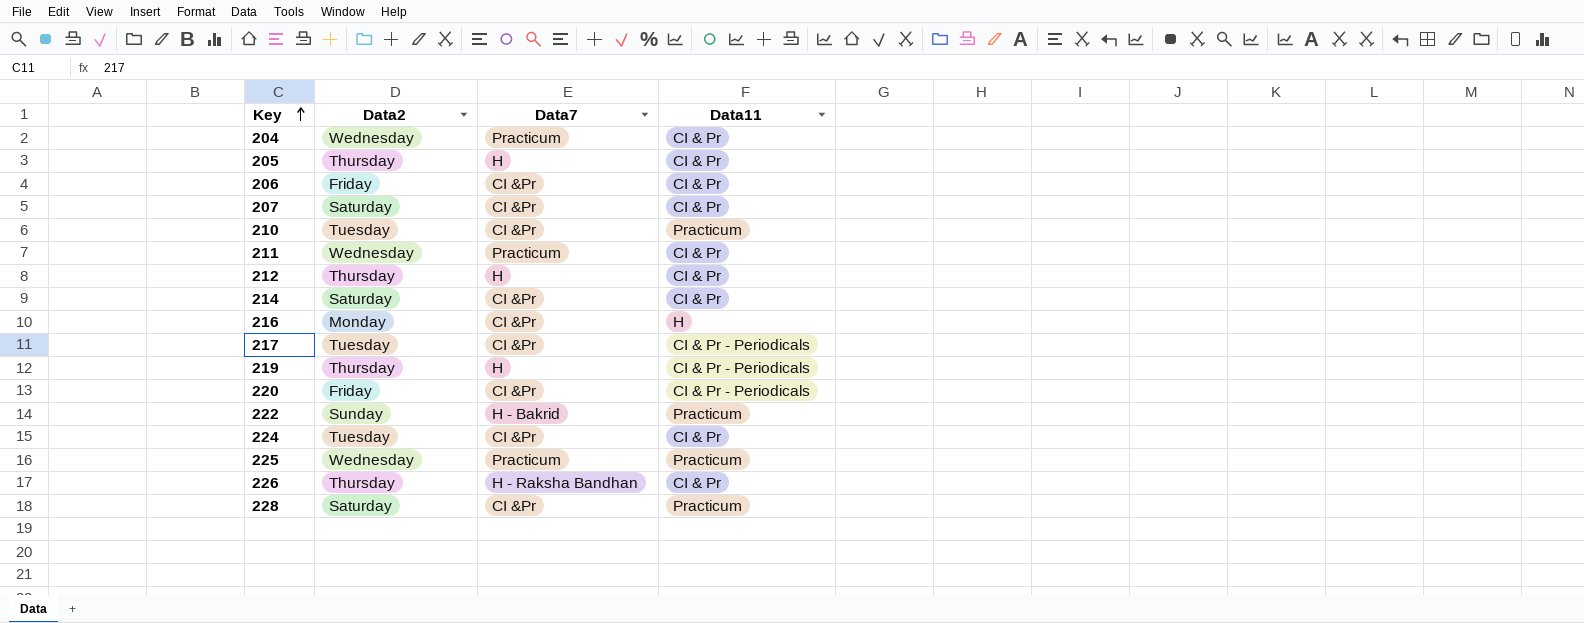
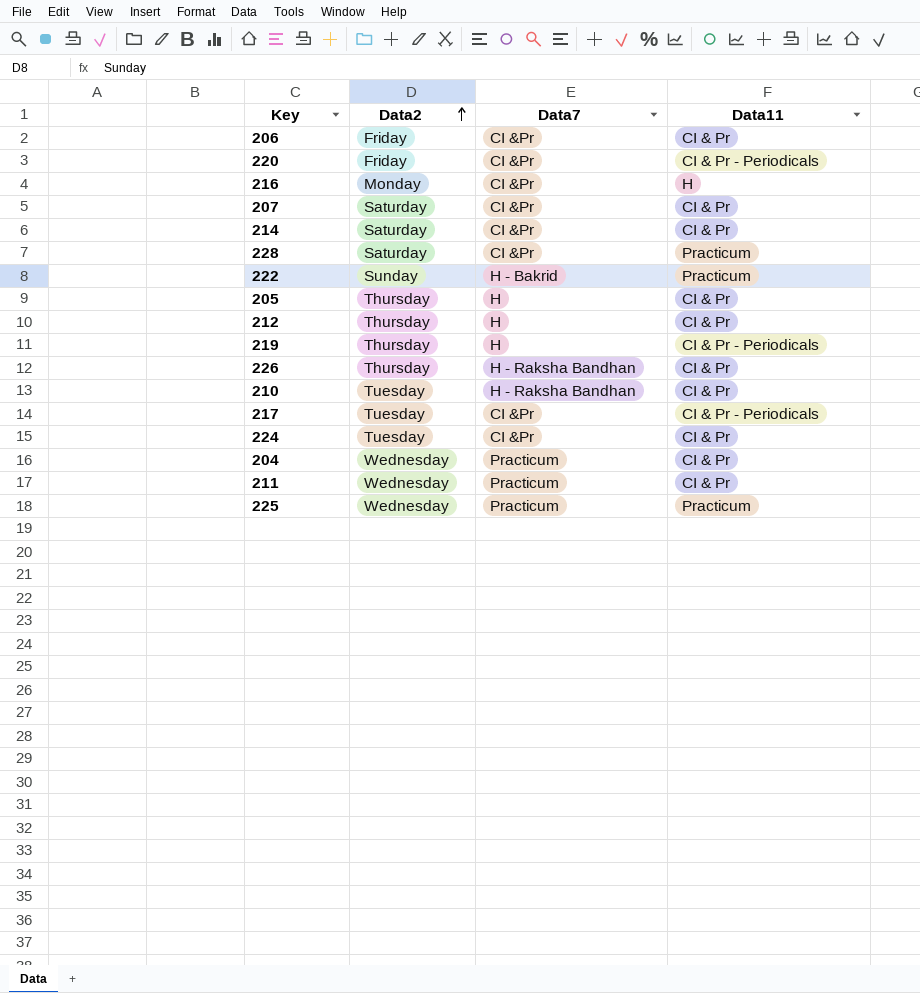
row order: Key ascending -> Data2 ascending
210 | Data7: CI &Pr -> H - Raksha Bandhan
210 | Data11: Practicum -> CI & Pr

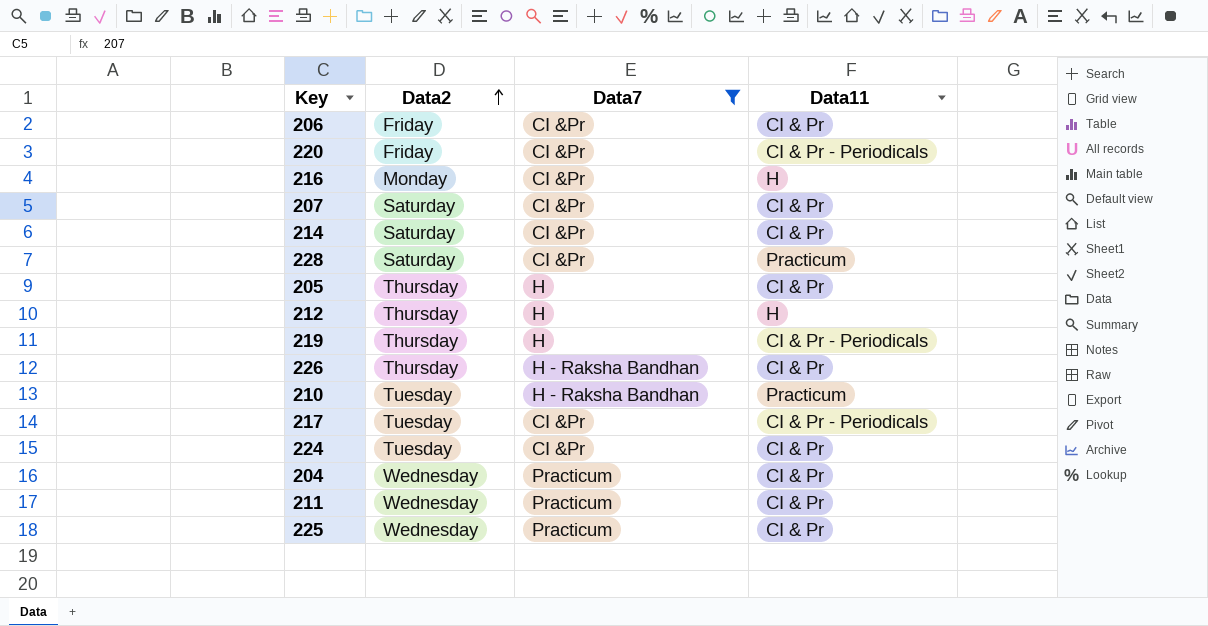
filter: none -> Data7 != H - Bakrid
212 | Data11: CI & Pr -> H
210 | Data11: CI & Pr -> Practicum
225 | Data11: Practicum -> CI & Pr

